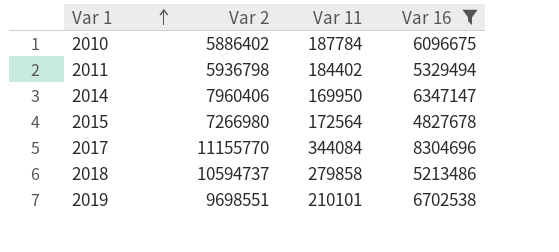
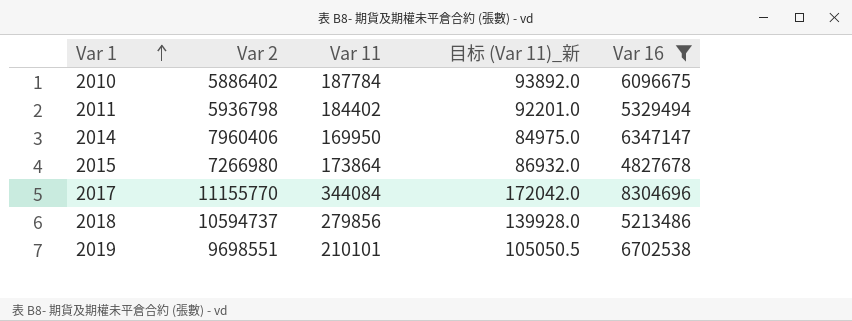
column 目标 (Var 11)_新 | formula: none -> [Var 11] * 0.5
2015 | Var 11: 172564 -> 173864
2018 | Var 11: 279858 -> 279856

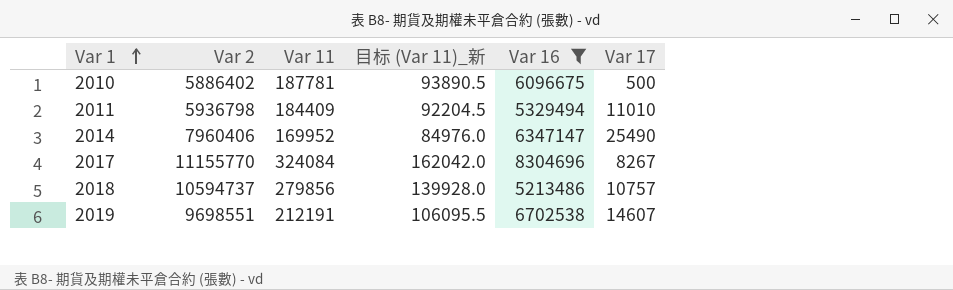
column Var 17 | position: none -> 6
row 2015: 7266980 | 173864 | 86932.0 | 4827678 -> none
2010 | Var 11: 187784 -> 187781
2010 | 目标 (Var 11)_新: 93892.0 -> 93890.5
2011 | Var 11: 184402 -> 184409
2011 | 目标 (Var 11)_新: 92201.0 -> 92204.5
2014 | Var 11: 169950 -> 169952
2014 | 目标 (Var 11)_新: 84975.0 -> 84976.0
2017 | Var 11: 344084 -> 324084
2017 | 目标 (Var 11)_新: 172042.0 -> 162042.0
2019 | Var 11: 210101 -> 212191
2019 | 目标 (Var 11)_新: 105050.5 -> 106095.5

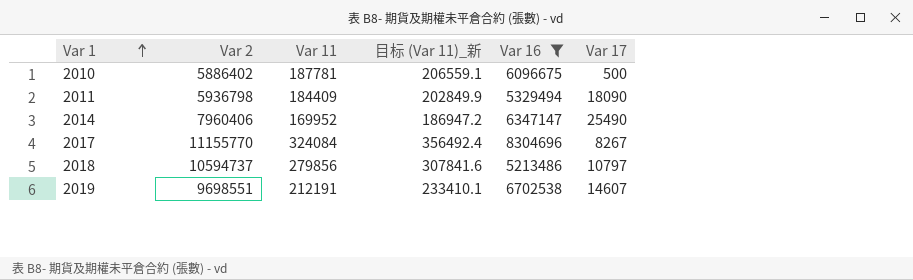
column 目标 (Var 11)_新 | formula: [Var 11] * 0.5 -> [Var 11] * 1.1
2011 | Var 17: 11010 -> 18090
2018 | Var 17: 10757 -> 10797

